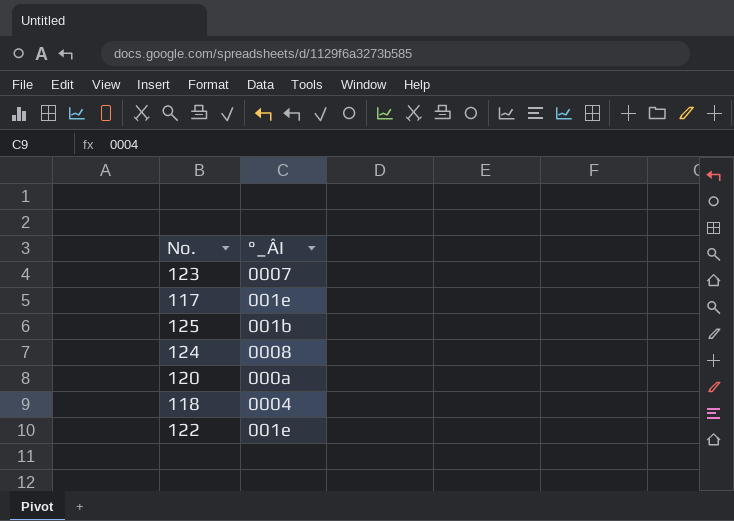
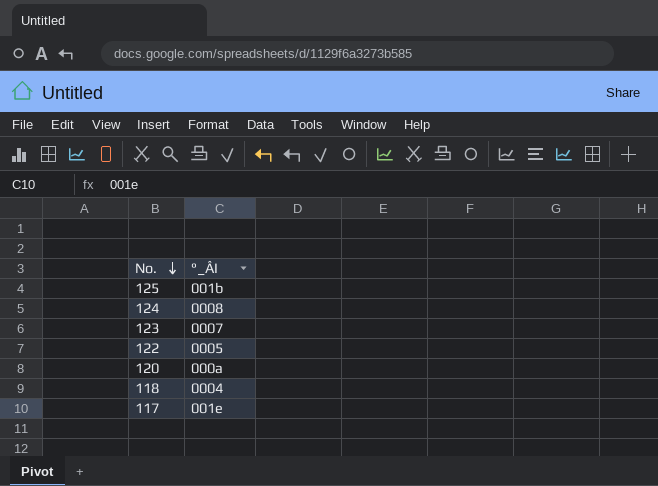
row order: none -> No. descending
122 | °_ÂI: 001e -> 0005

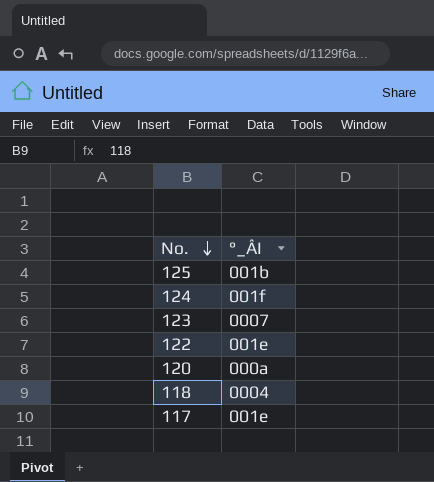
124 | °_ÂI: 0008 -> 001f
122 | °_ÂI: 0005 -> 001e

